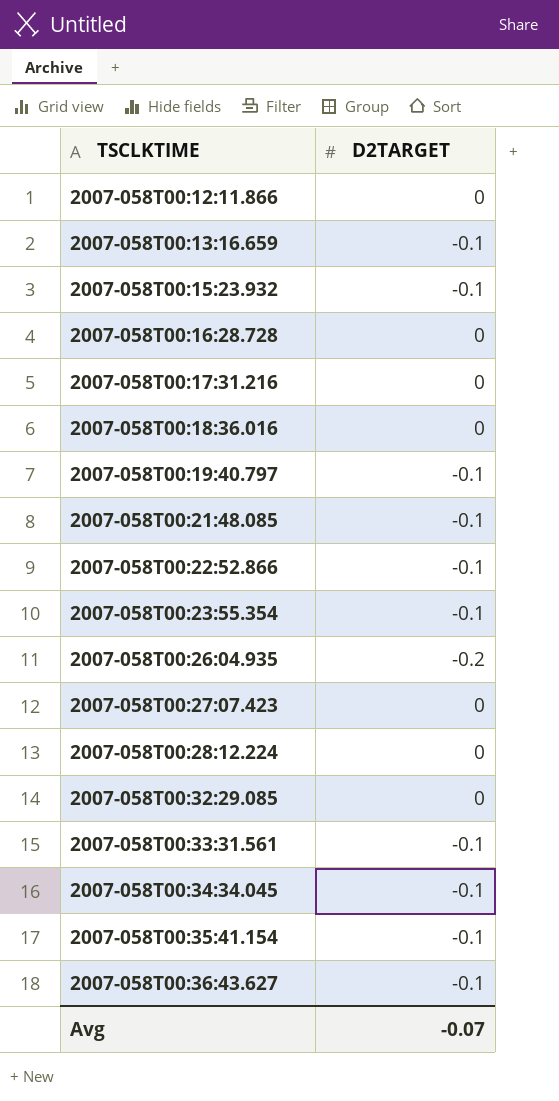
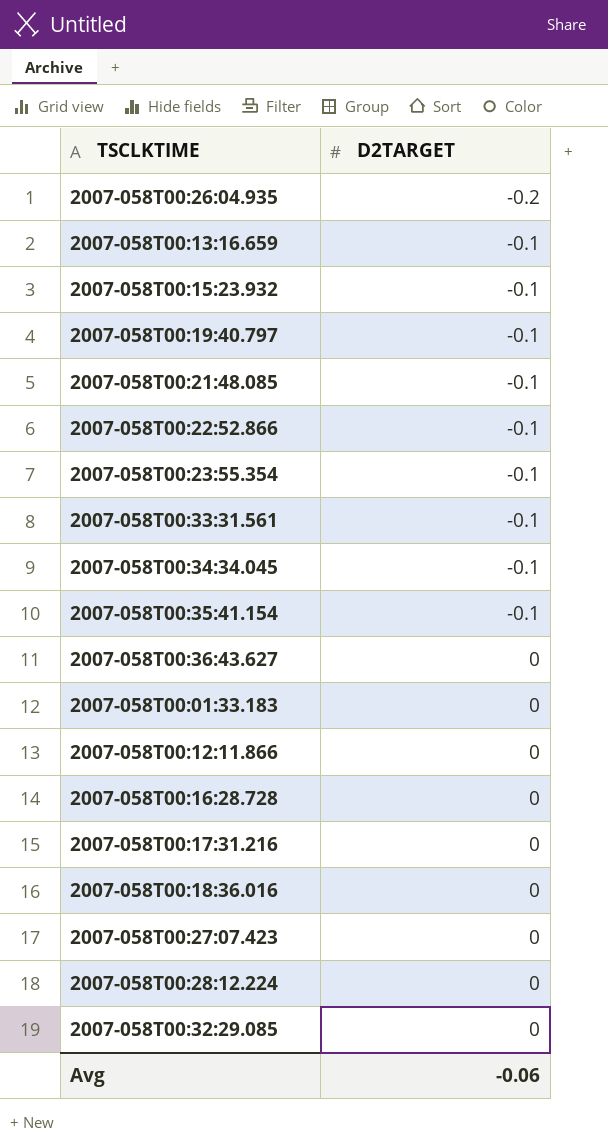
row order: TSCLKTIME ascending -> D2TARGET ascending
2007-058T00:36:43.627 | D2TARGET: -0.1 -> 0
row 2007-058T00:01:33.183: none -> 0
Avg | D2TARGET: -0.07 -> -0.06

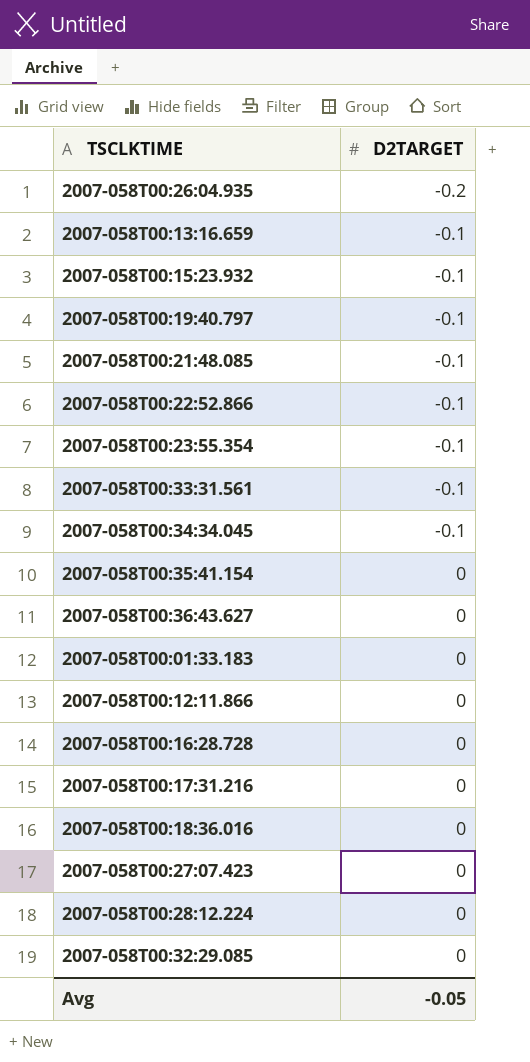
2007-058T00:35:41.154 | D2TARGET: -0.1 -> 0
Avg | D2TARGET: -0.06 -> -0.05

